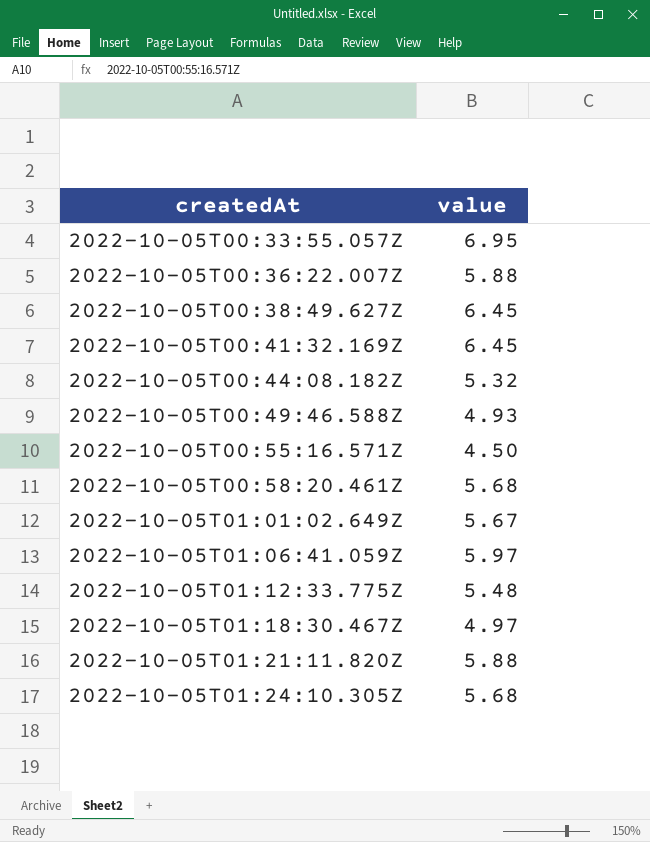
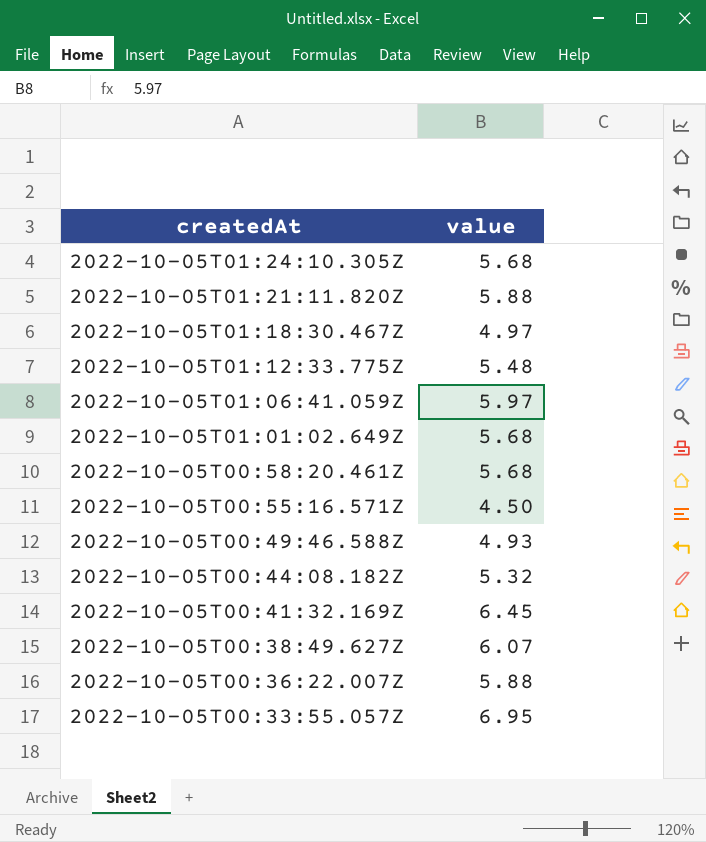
row order: createdAt ascending -> createdAt descending
2022-10-05T01:01:02.649Z | value: 5.67 -> 5.68
2022-10-05T00:38:49.627Z | value: 6.45 -> 6.07

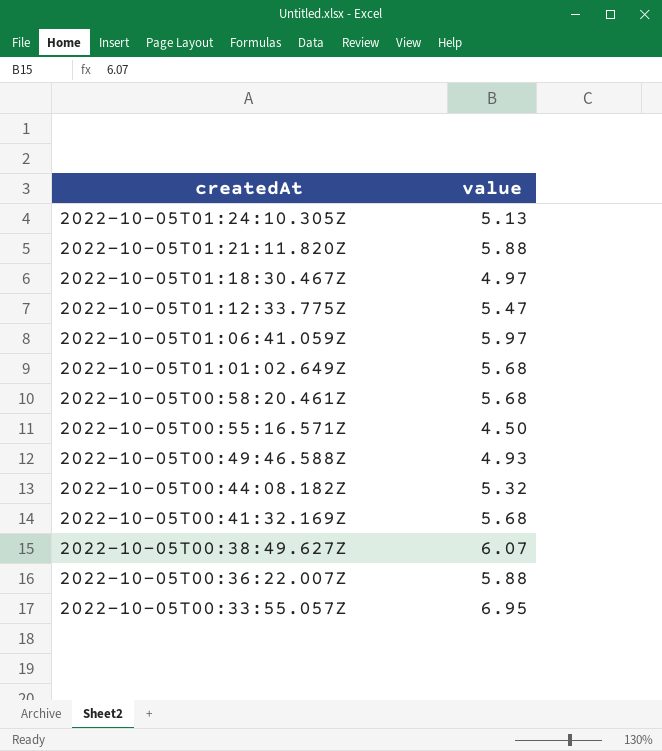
2022-10-05T01:24:10.305Z | value: 5.68 -> 5.13
2022-10-05T01:12:33.775Z | value: 5.48 -> 5.47
2022-10-05T00:41:32.169Z | value: 6.45 -> 5.68

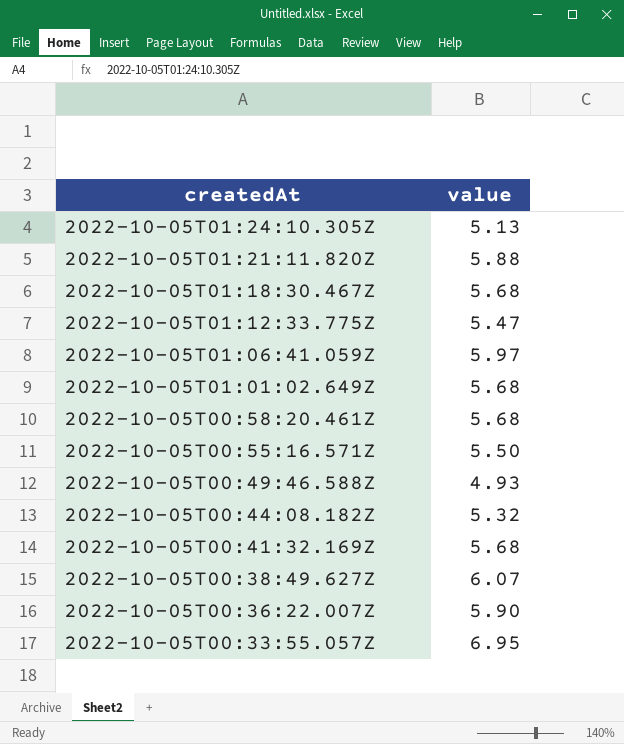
2022-10-05T01:18:30.467Z | value: 4.97 -> 5.68
2022-10-05T00:55:16.571Z | value: 4.50 -> 5.50
2022-10-05T00:36:22.007Z | value: 5.88 -> 5.90

